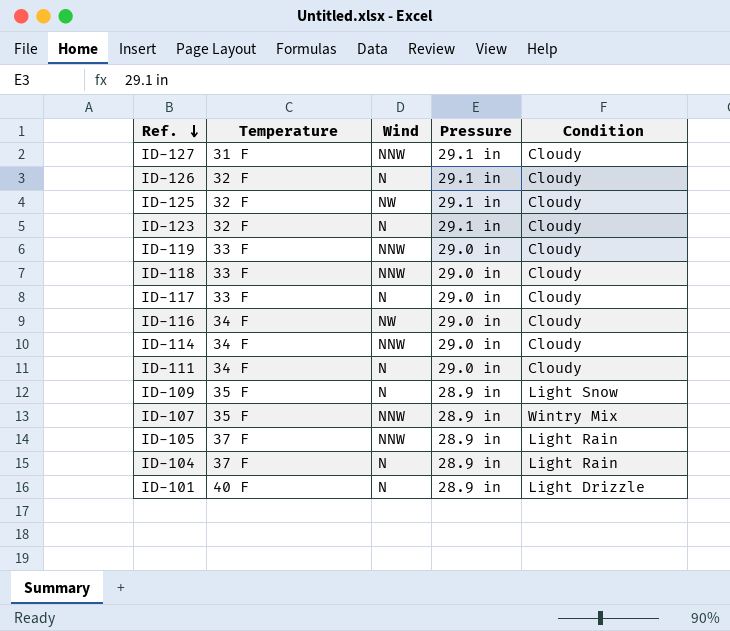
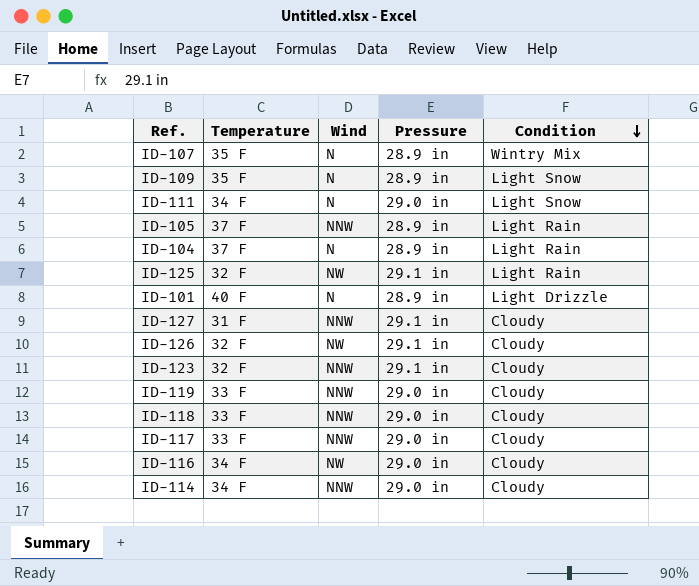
row order: Ref. descending -> Condition descending
ID-107 | Wind: NNW -> N
ID-111 | Condition: Cloudy -> Light Snow
ID-125 | Condition: Cloudy -> Light Rain
ID-126 | Wind: N -> NW
ID-123 | Wind: N -> NNW
ID-117 | Wind: N -> NNW

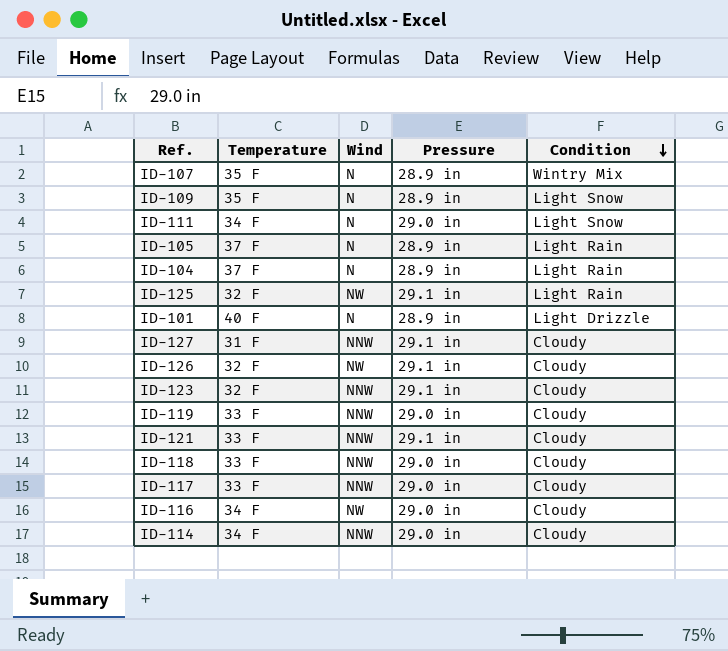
ID-105 | Wind: NNW -> N
row ID-121: none -> 33 F | NNW | 29.1 in | Cloudy

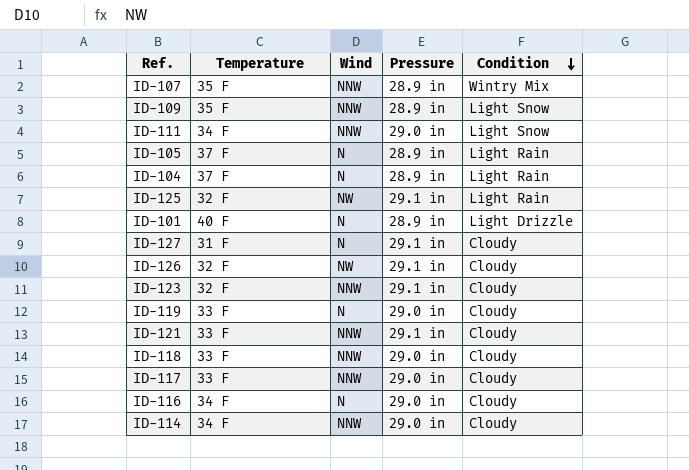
ID-107 | Wind: N -> NNW
ID-109 | Wind: N -> NNW
ID-111 | Wind: N -> NNW
ID-127 | Wind: NNW -> N
ID-119 | Wind: NNW -> N
ID-116 | Wind: NW -> N

